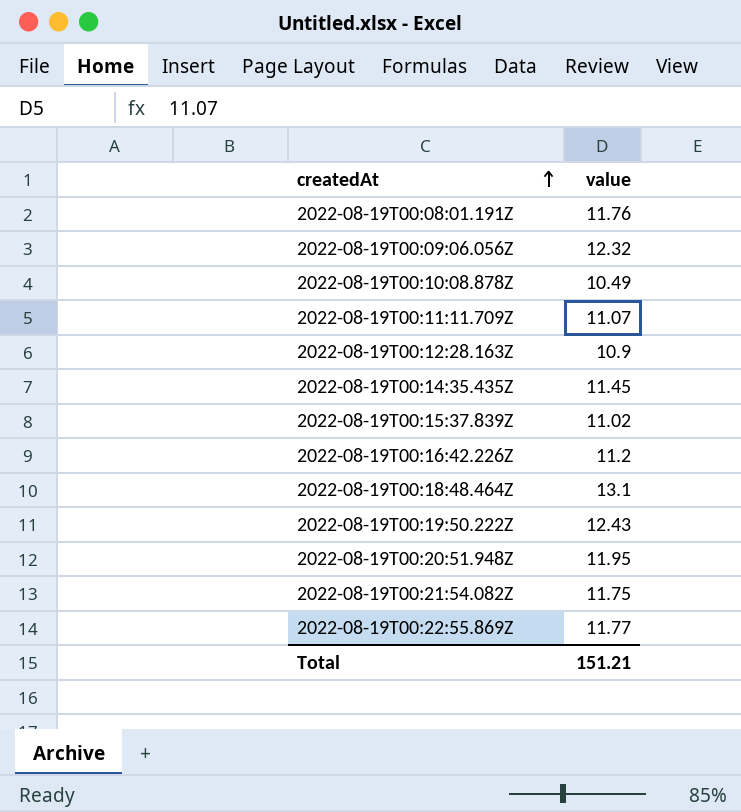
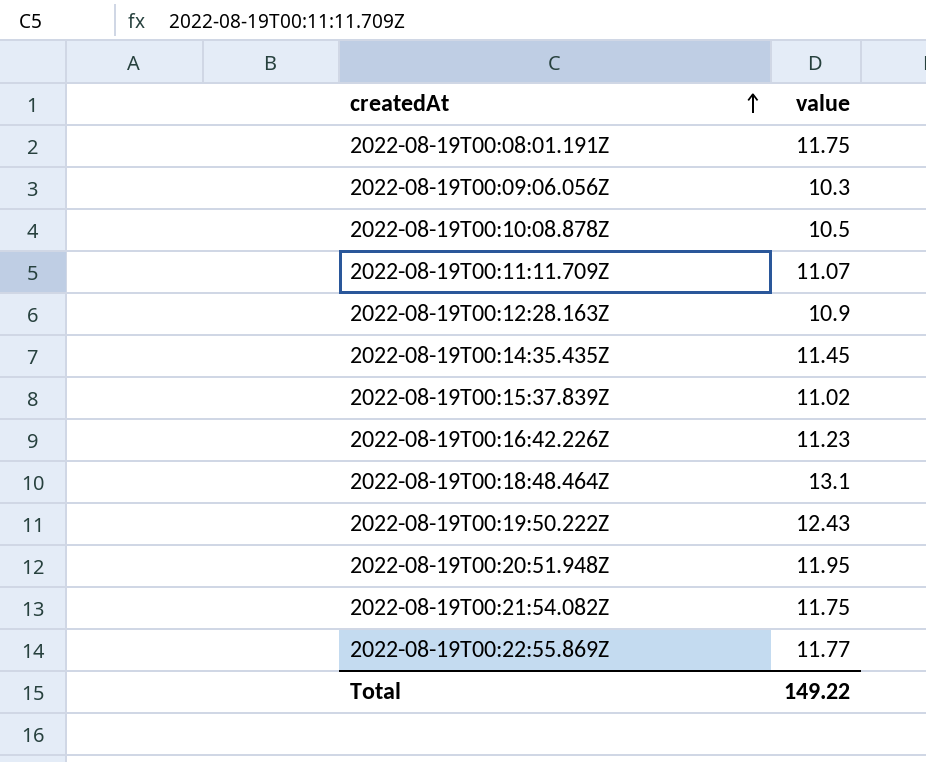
2022-08-19T00:08:01.191Z | value: 11.76 -> 11.75
2022-08-19T00:09:06.056Z | value: 12.32 -> 10.3
2022-08-19T00:10:08.878Z | value: 10.49 -> 10.5
2022-08-19T00:16:42.226Z | value: 11.2 -> 11.23
Total | value: 151.21 -> 149.22

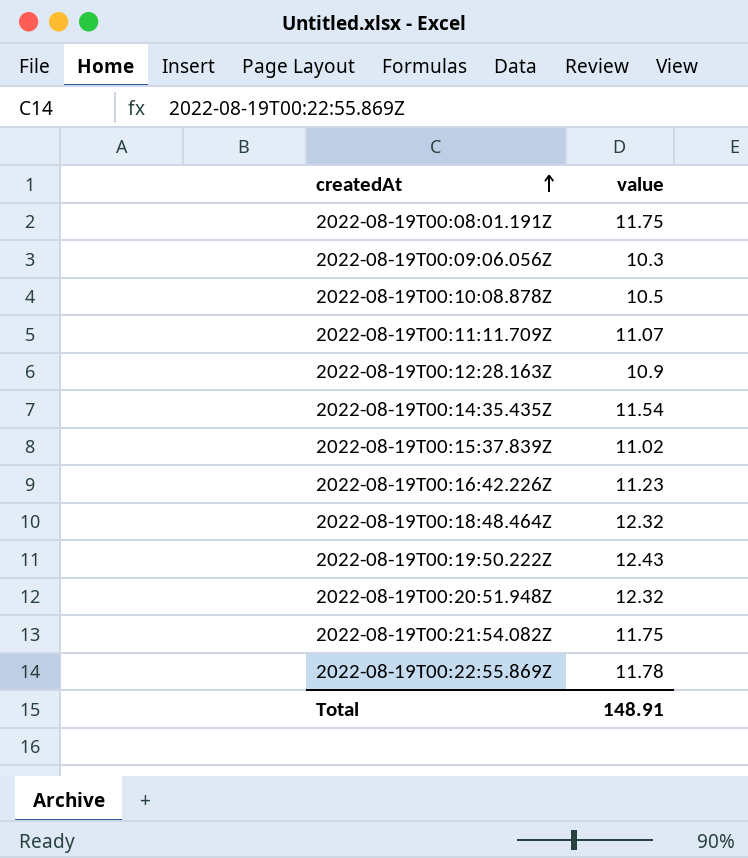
2022-08-19T00:14:35.435Z | value: 11.45 -> 11.54
2022-08-19T00:18:48.464Z | value: 13.1 -> 12.32
2022-08-19T00:20:51.948Z | value: 11.95 -> 12.32
2022-08-19T00:22:55.869Z | value: 11.77 -> 11.78
Total | value: 149.22 -> 148.91

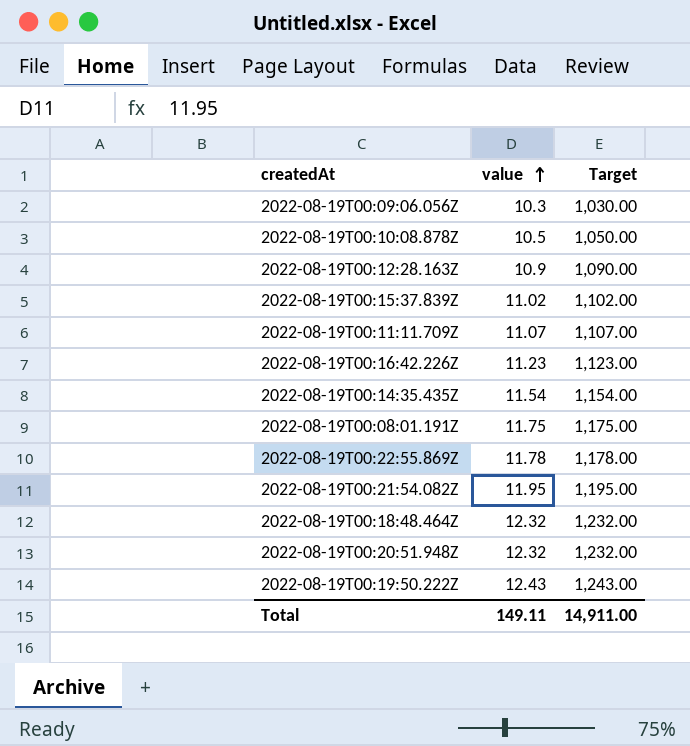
row order: createdAt ascending -> value ascending
column Target | formula: none -> [value] * 100
2022-08-19T00:21:54.082Z | value: 11.75 -> 11.95
Total | value: 148.91 -> 149.11

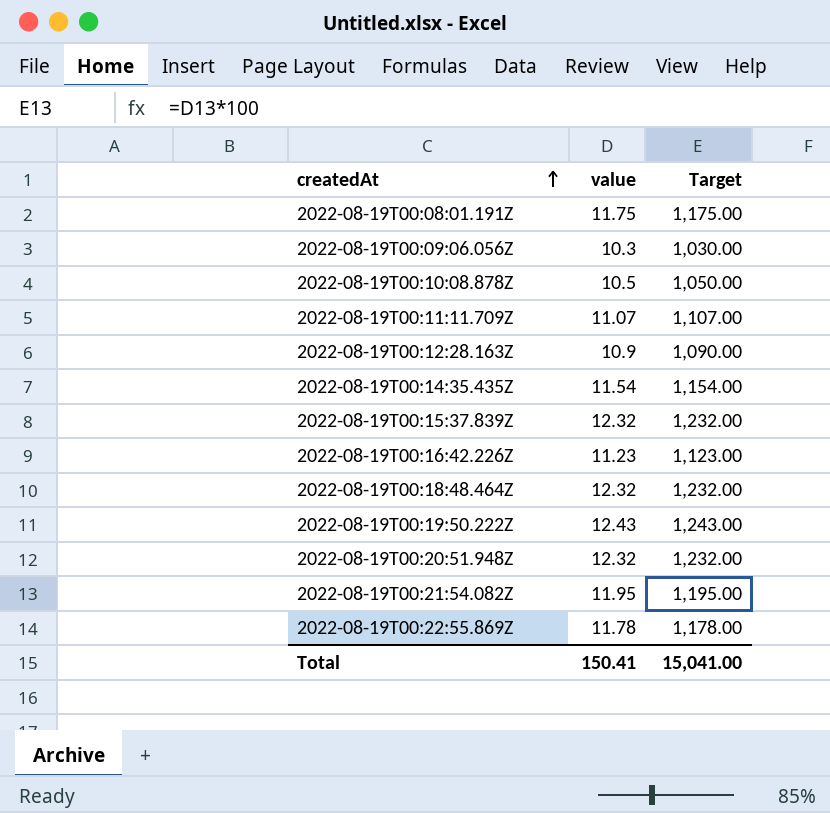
row order: value ascending -> createdAt ascending
2022-08-19T00:15:37.839Z | value: 11.02 -> 12.32
2022-08-19T00:15:37.839Z | Target: 1,102.00 -> 1,232.00
Total | value: 149.11 -> 150.41
Total | Target: 14,911.00 -> 15,041.00

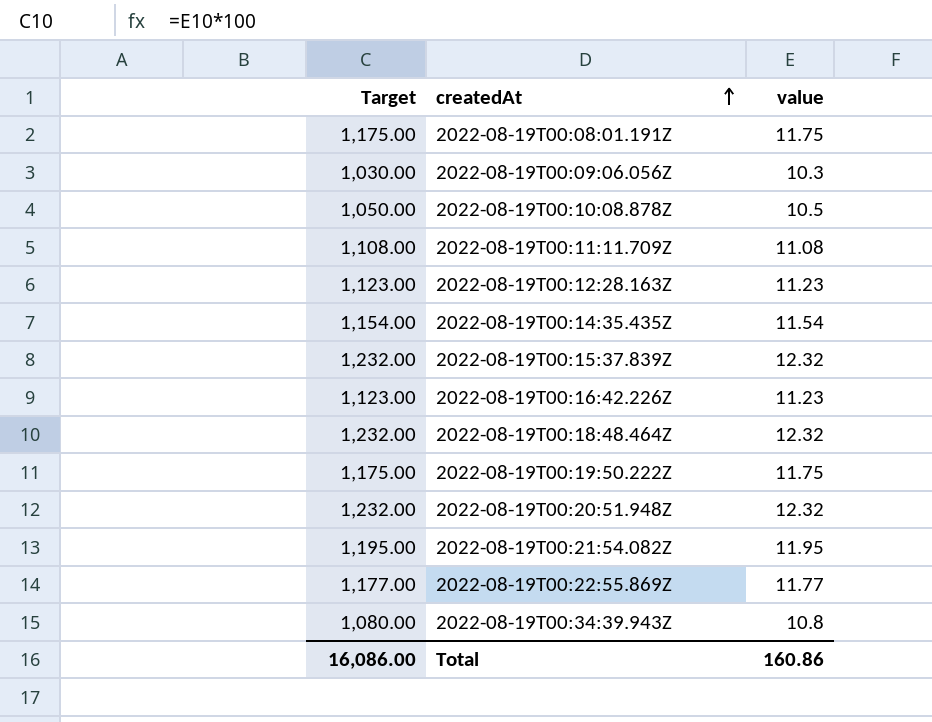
column Target | position: 3 -> 1
2022-08-19T00:11:11.709Z | Target: 1,107.00 -> 1,108.00
2022-08-19T00:11:11.709Z | value: 11.07 -> 11.08
2022-08-19T00:12:28.163Z | Target: 1,090.00 -> 1,123.00
2022-08-19T00:12:28.163Z | value: 10.9 -> 11.23
2022-08-19T00:19:50.222Z | Target: 1,243.00 -> 1,175.00
2022-08-19T00:19:50.222Z | value: 12.43 -> 11.75
2022-08-19T00:22:55.869Z | Target: 1,178.00 -> 1,177.00
2022-08-19T00:22:55.869Z | value: 11.78 -> 11.77
row 2022-08-19T00:34:39.943Z: none -> 1,080.00 | 10.8
Total | Target: 15,041.00 -> 16,086.00
Total | value: 150.41 -> 160.86

